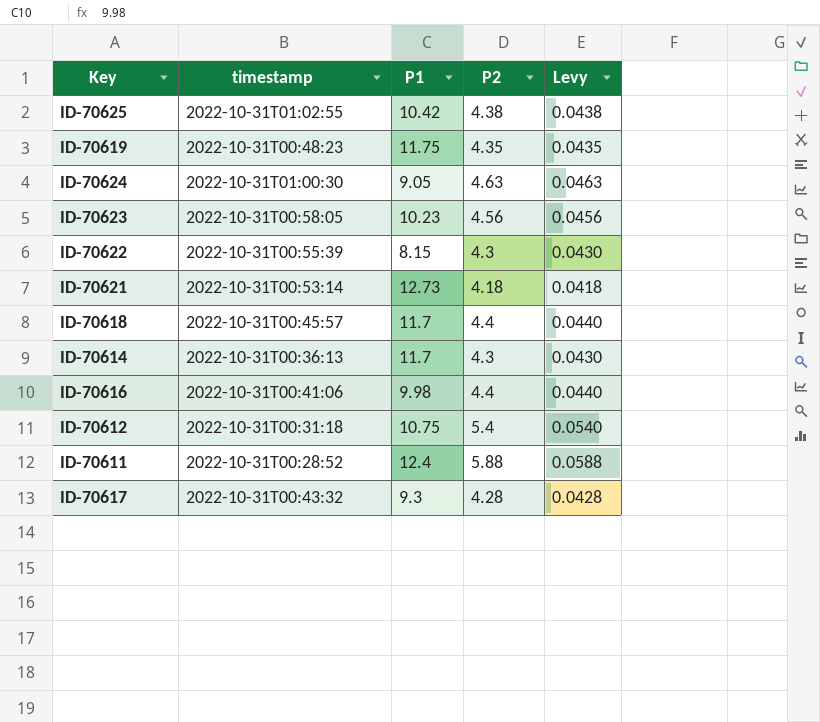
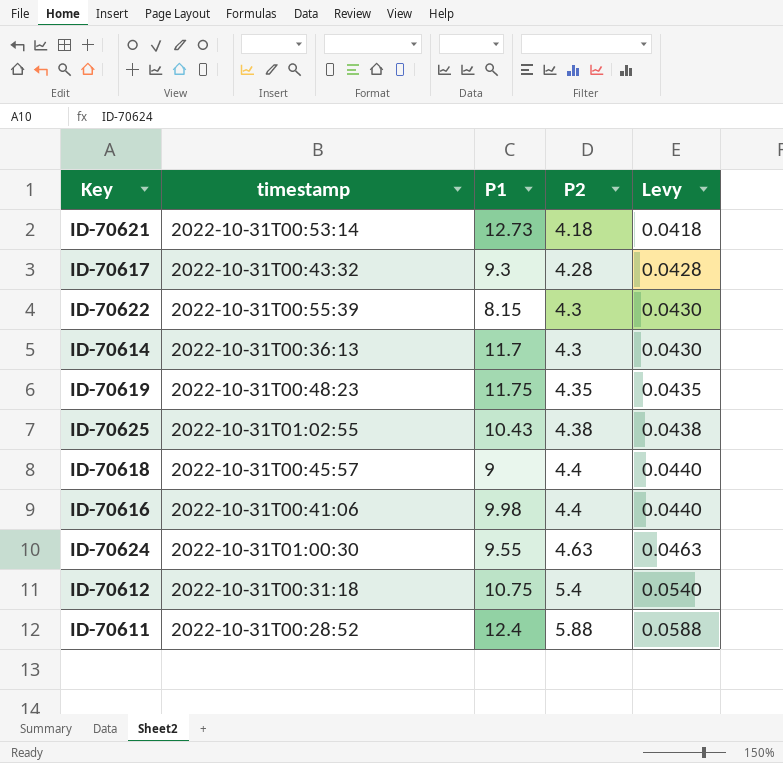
row order: none -> P2 ascending
row ID-70623: 2022-10-31T00:58:05 | 10.23 | 4.56 | 0.0456 -> none
ID-70625 | P1: 10.42 -> 10.43
ID-70618 | P1: 11.7 -> 9
ID-70624 | P1: 9.05 -> 9.55

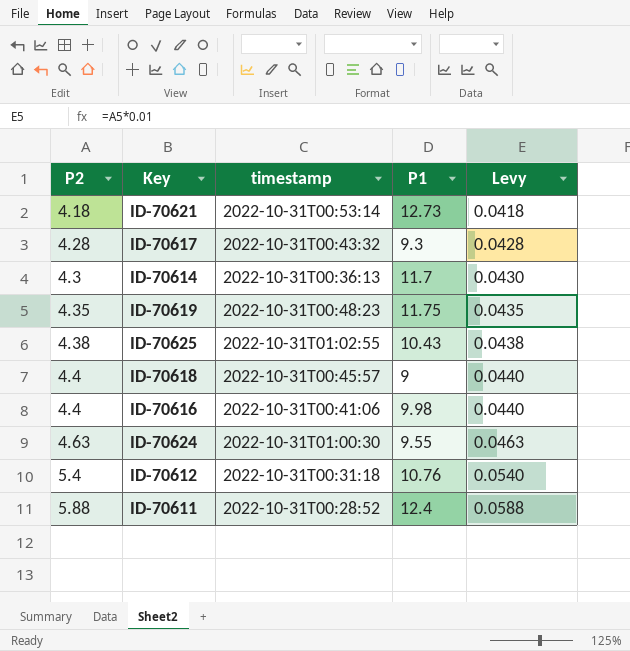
column P2 | position: 4 -> 1
row ID-70622: 2022-10-31T00:55:39 | 8.15 | 4.3 | 0.0430 -> none
ID-70612 | P1: 10.75 -> 10.76

